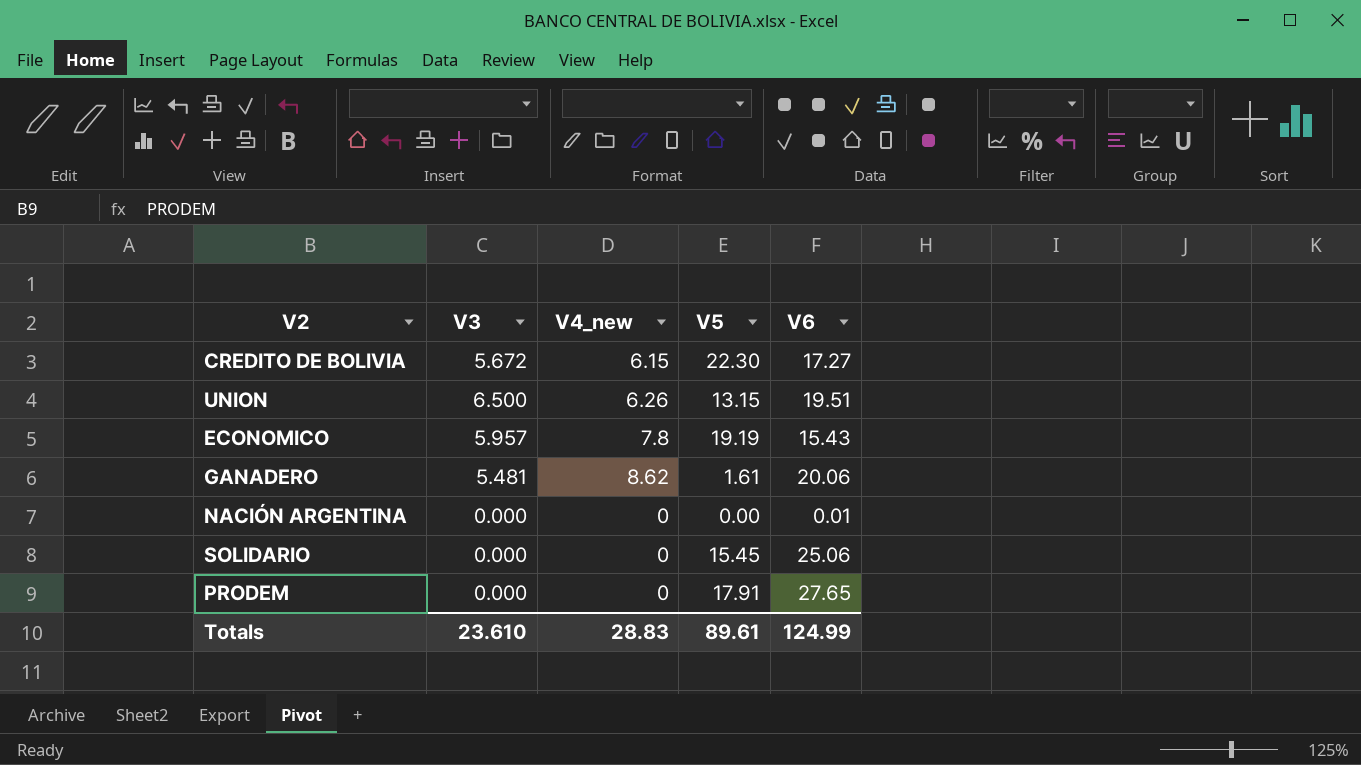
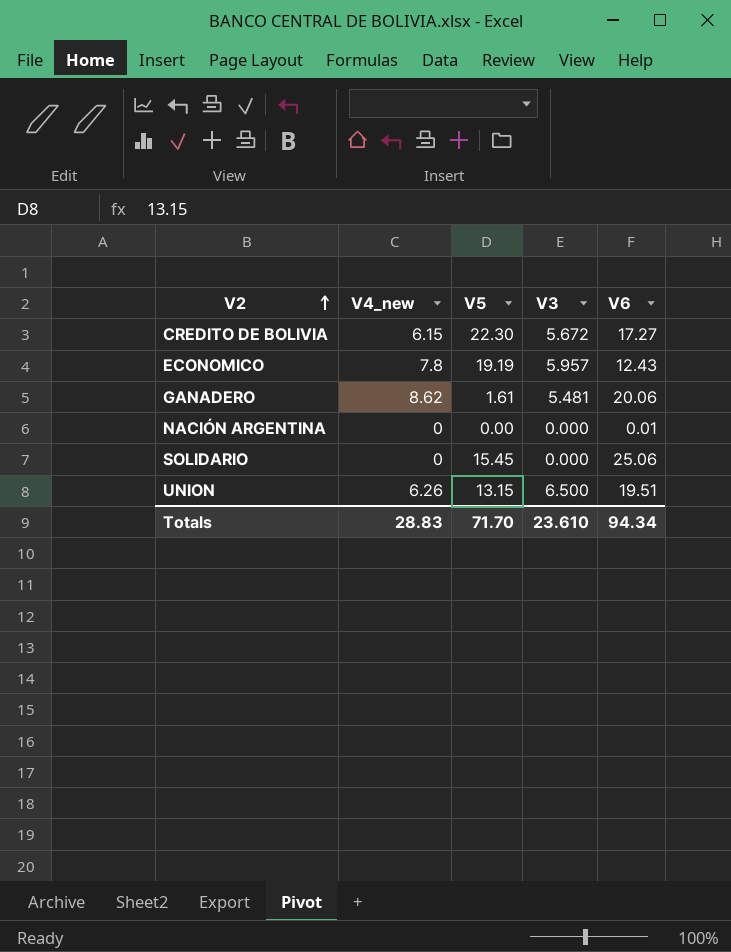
row order: none -> V2 ascending
column V3 | position: 2 -> 4
row PRODEM: 0.000 | 0 | 17.91 | 27.65 -> none
ECONOMICO | V6: 15.43 -> 12.43
Totals | V5: 89.61 -> 71.70
Totals | V6: 124.99 -> 94.34

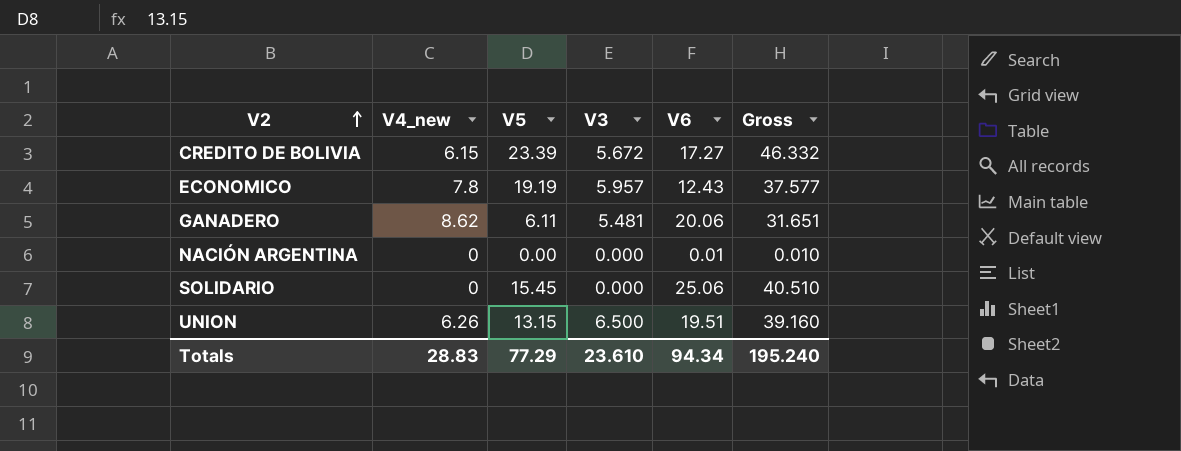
column Gross | formula: none -> [V5] + [V3] + [V6]
CREDITO DE BOLIVIA | V5: 22.30 -> 23.39
GANADERO | V5: 1.61 -> 6.11
Totals | V5: 71.70 -> 77.29

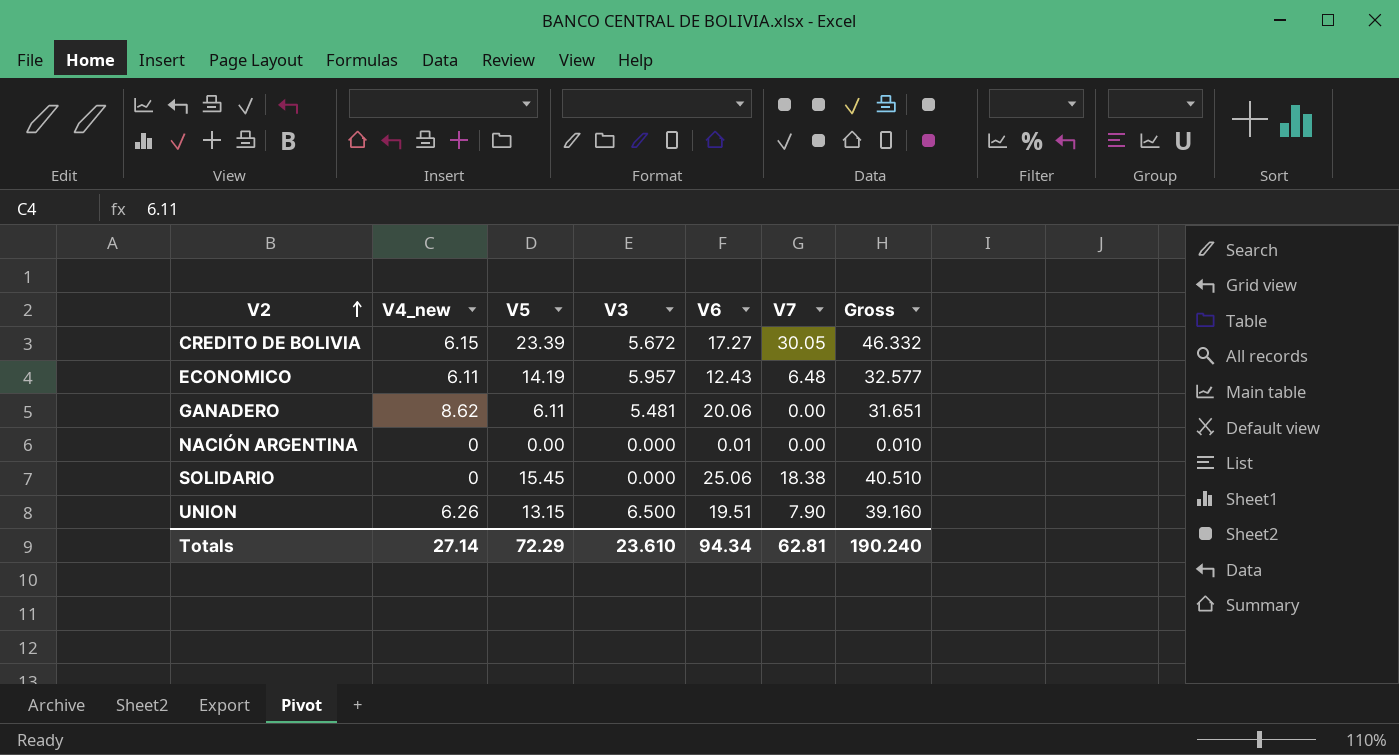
column V7 | position: none -> 6
ECONOMICO | V4_new: 7.8 -> 6.11
ECONOMICO | V5: 19.19 -> 14.19
ECONOMICO | Gross: 37.577 -> 32.577
Totals | V4_new: 28.83 -> 27.14
Totals | V5: 77.29 -> 72.29
Totals | Gross: 195.240 -> 190.240

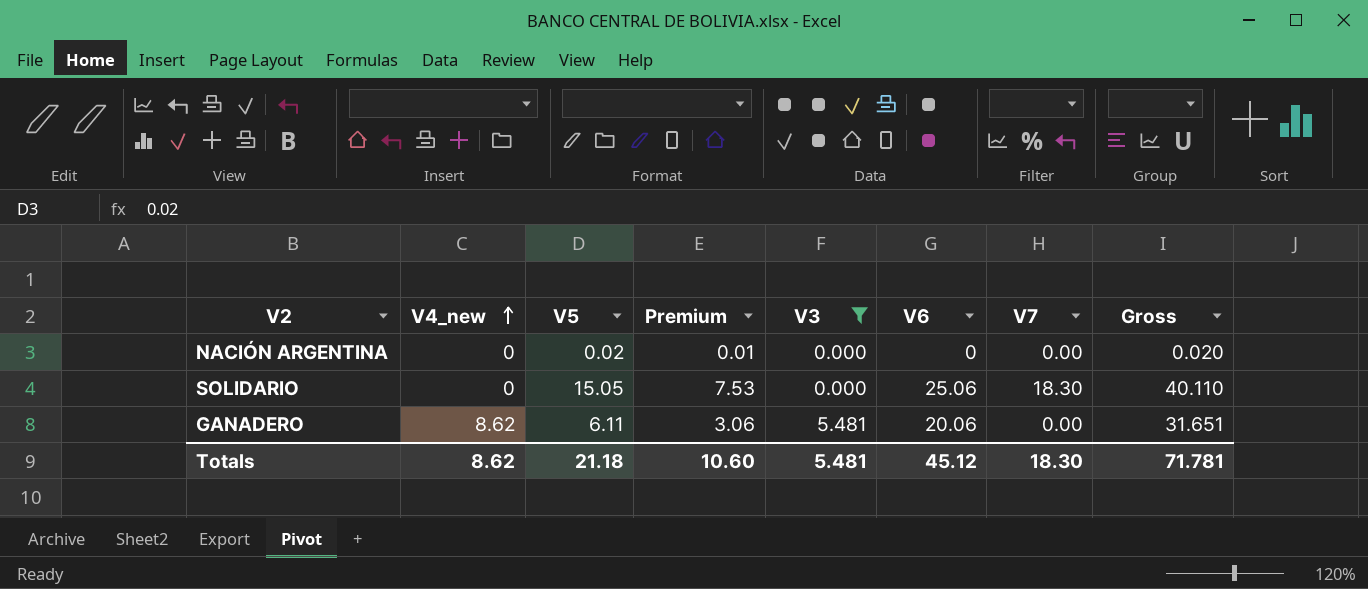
filter: none -> V3 <= 5.481
row order: V2 ascending -> V4_new ascending
column Premium | formula: none -> [V5] * 0.5
NACIÓN ARGENTINA | V5: 0.00 -> 0.02
NACIÓN ARGENTINA | V6: 0.01 -> 0
NACIÓN ARGENTINA | Gross: 0.010 -> 0.020
SOLIDARIO | V5: 15.45 -> 15.05
SOLIDARIO | V7: 18.38 -> 18.30
SOLIDARIO | Gross: 40.510 -> 40.110
Totals | V4_new: 27.14 -> 8.62
Totals | V5: 72.29 -> 21.18
Totals | V3: 23.610 -> 5.481
Totals | V6: 94.34 -> 45.12
Totals | V7: 62.81 -> 18.30
Totals | Gross: 190.240 -> 71.781

